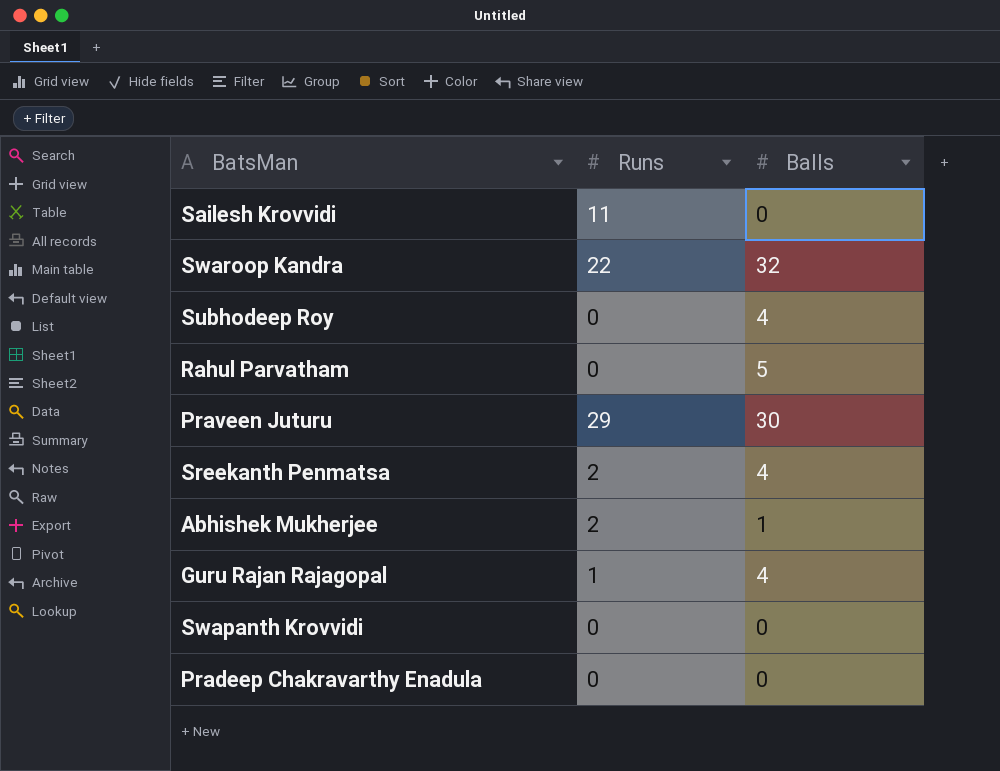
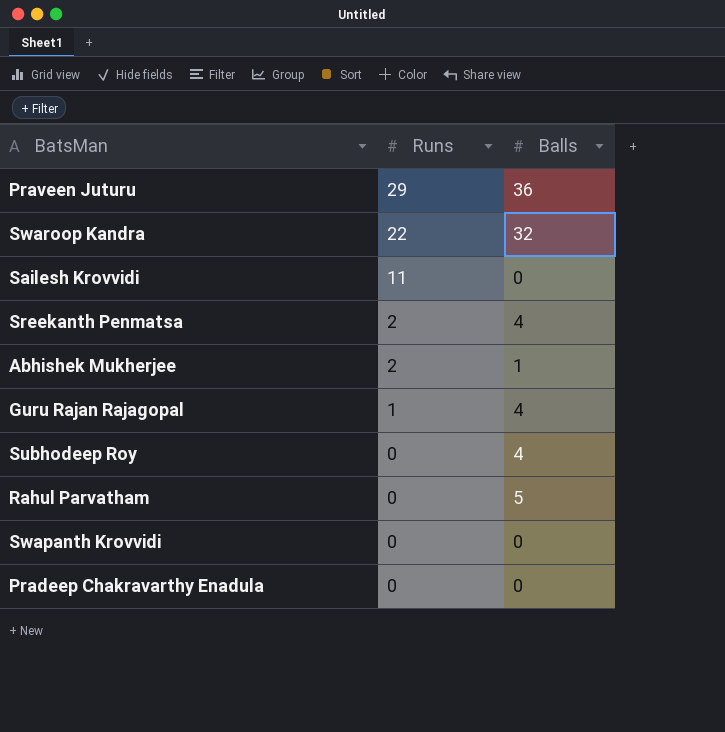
row order: none -> Runs descending
Praveen Juturu | Balls: 30 -> 36

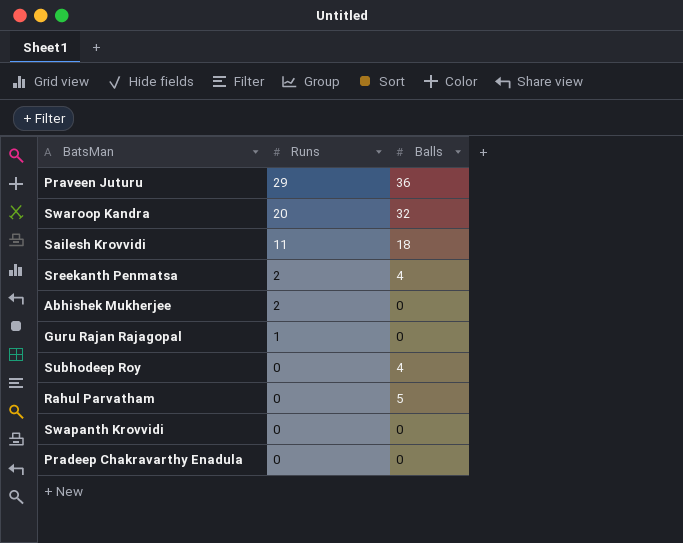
Swaroop Kandra | Runs: 22 -> 20
Sailesh Krovvidi | Balls: 0 -> 18
Abhishek Mukherjee | Balls: 1 -> 0
Guru Rajan Rajagopal | Balls: 4 -> 0

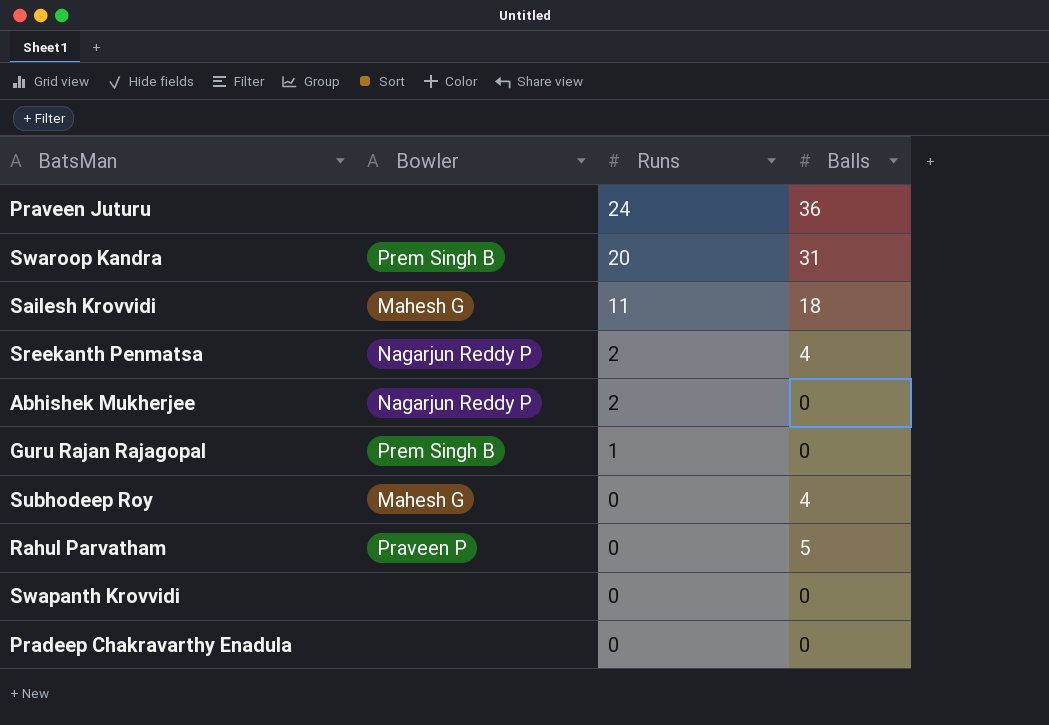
column Bowler | position: none -> 2
Praveen Juturu | Runs: 29 -> 24
Swaroop Kandra | Balls: 32 -> 31

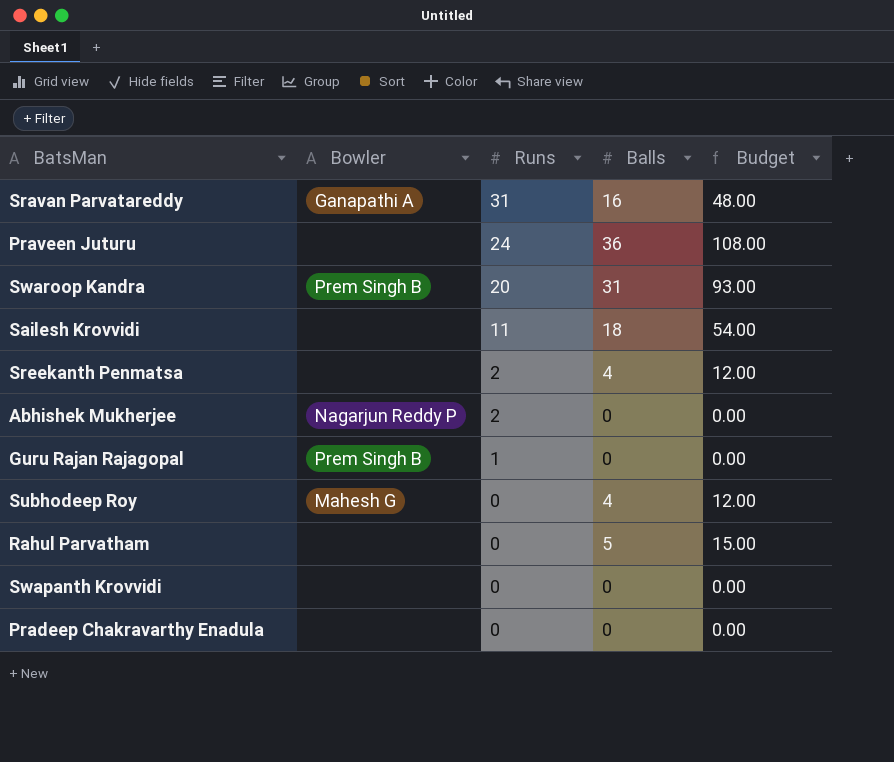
column Budget | formula: none -> [Balls] * 3
row Sravan Parvatareddy: none -> Ganapathi A | 31 | 16 | 48.00
Sailesh Krovvidi | Bowler: Mahesh G -> none
Sreekanth Penmatsa | Bowler: Nagarjun Reddy P -> none
Rahul Parvatham | Bowler: Praveen P -> none

